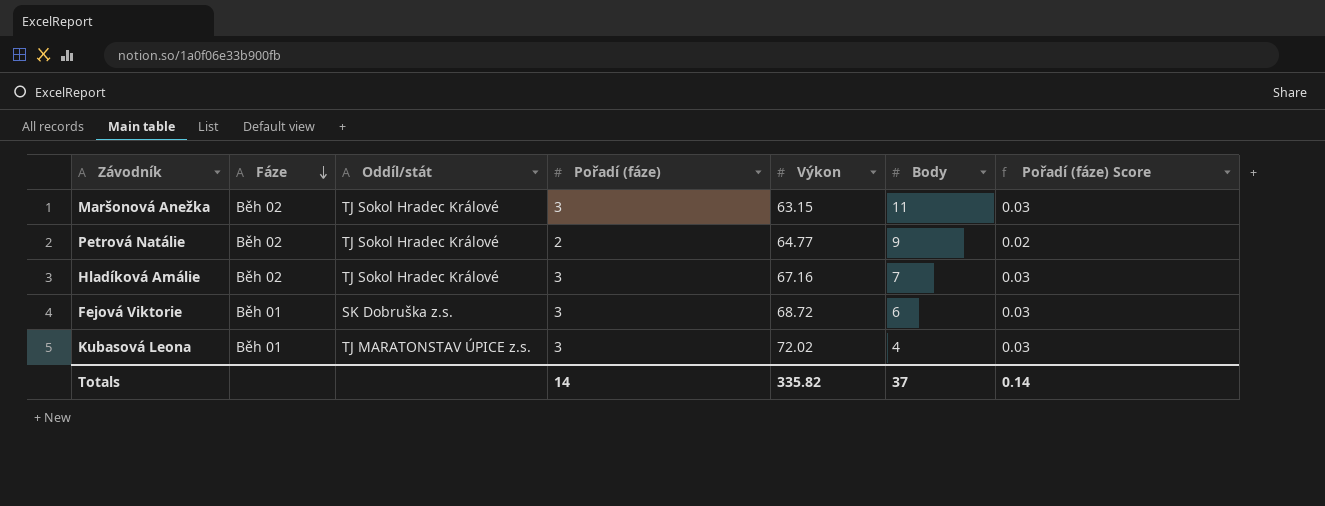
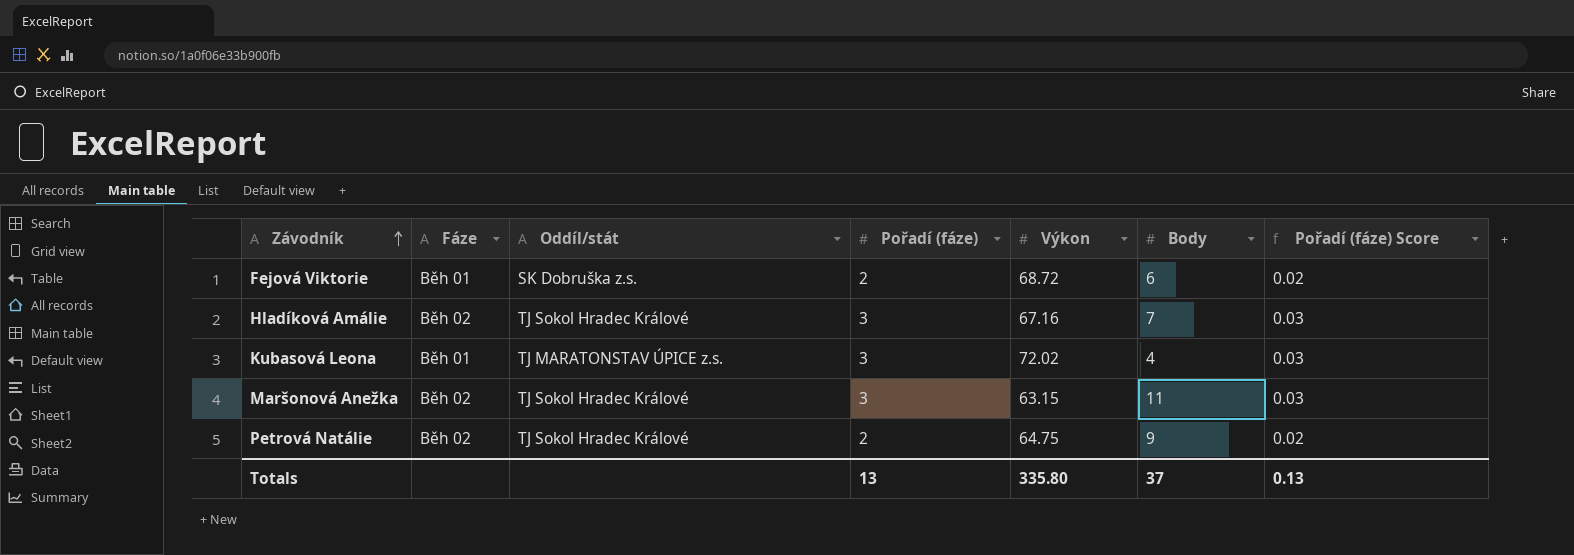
row order: Fáze descending -> Závodník ascending
Fejová Viktorie | Pořadí (fáze): 3 -> 2
Fejová Viktorie | Pořadí (fáze) Score: 0.03 -> 0.02
Petrová Natálie | Výkon: 64.77 -> 64.75
Totals | Pořadí (fáze): 14 -> 13
Totals | Výkon: 335.82 -> 335.80
Totals | Pořadí (fáze) Score: 0.14 -> 0.13

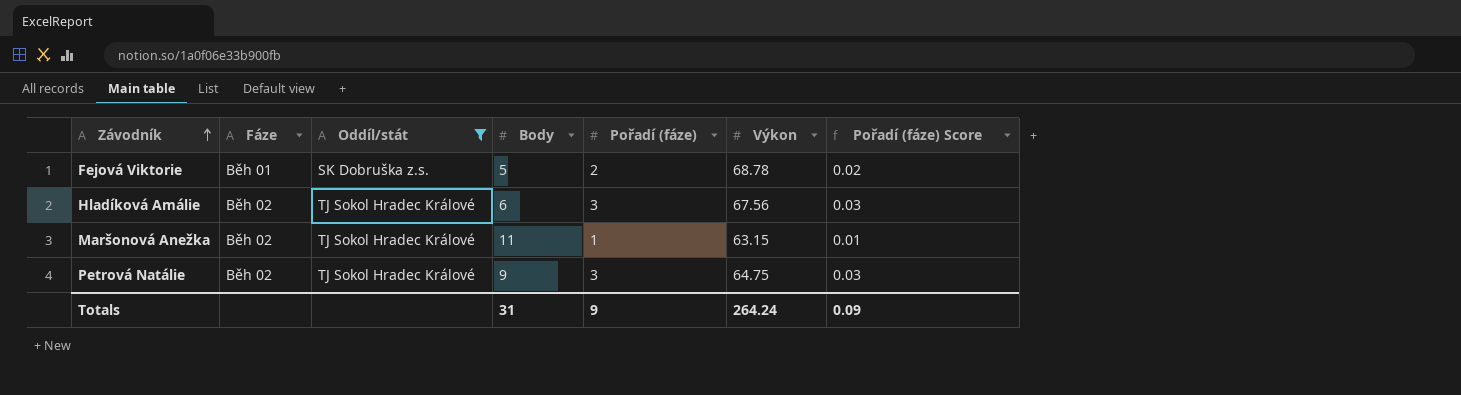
filter: none -> Oddíl/stát != TJ MARATONSTAV ÚPICE z.s.
column Body | position: 6 -> 4
Fejová Viktorie | Body: 6 -> 5
Fejová Viktorie | Výkon: 68.72 -> 68.78
Hladíková Amálie | Body: 7 -> 6
Hladíková Amálie | Výkon: 67.16 -> 67.56
Maršonová Anežka | Pořadí (fáze): 3 -> 1
Maršonová Anežka | Pořadí (fáze) Score: 0.03 -> 0.01
Petrová Natálie | Pořadí (fáze): 2 -> 3
Petrová Natálie | Pořadí (fáze) Score: 0.02 -> 0.03
Totals | Body: 37 -> 31
Totals | Pořadí (fáze): 13 -> 9
Totals | Výkon: 335.80 -> 264.24
Totals | Pořadí (fáze) Score: 0.13 -> 0.09

